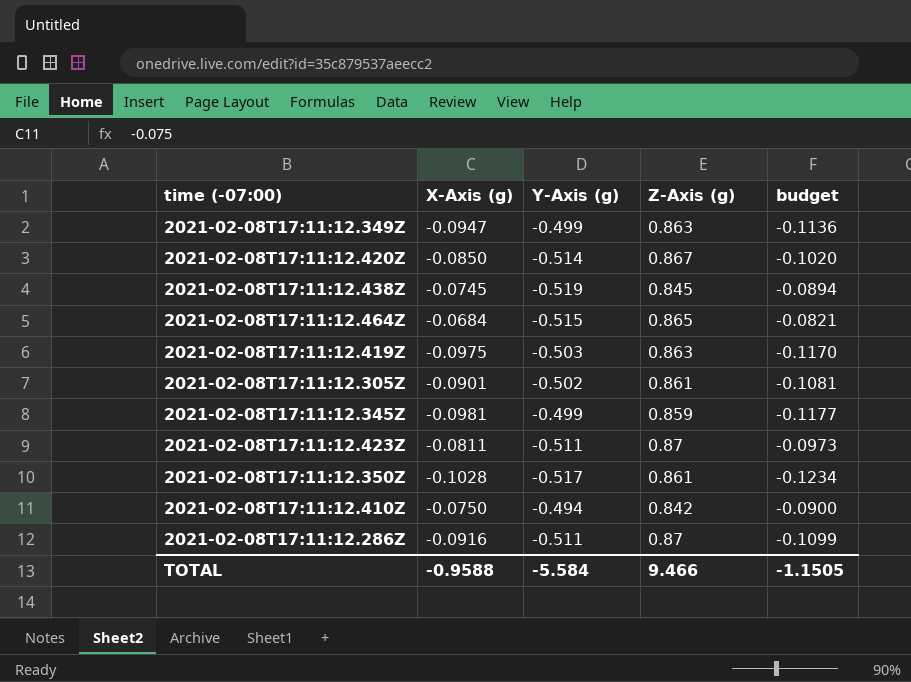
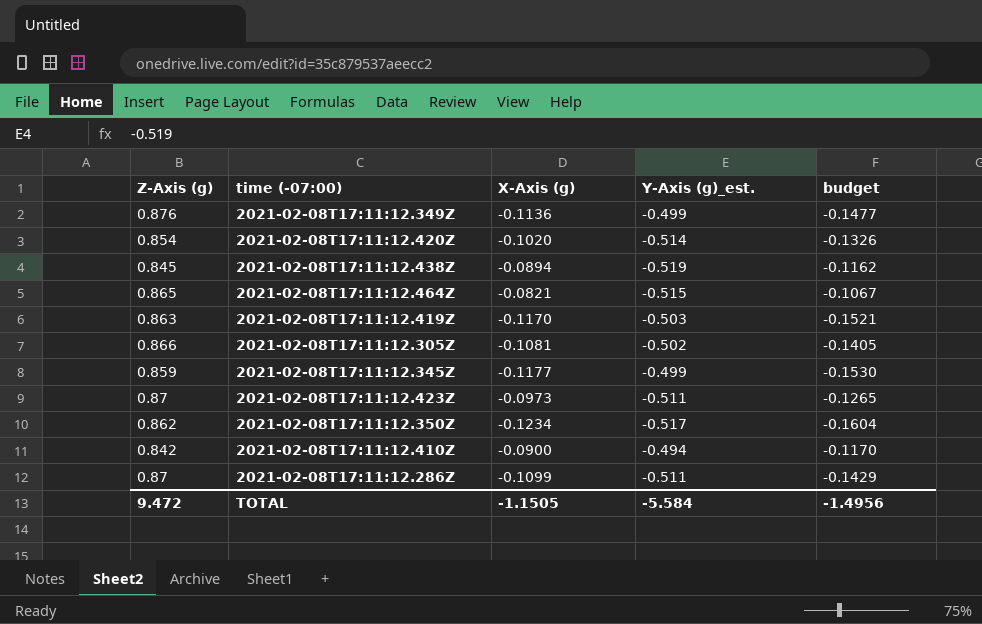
column Z-Axis (g) | position: 4 -> 1
column name: Y-Axis (g) -> Y-Axis (g)_est.
column budget | formula: [X-Axis (g)] * 1.2 -> [X-Axis (g)] * 1.3
2021-02-08T17:11:12.349Z | Z-Axis (g): 0.863 -> 0.876
2021-02-08T17:11:12.349Z | X-Axis (g): -0.0947 -> -0.1136
2021-02-08T17:11:12.420Z | Z-Axis (g): 0.867 -> 0.854
2021-02-08T17:11:12.420Z | X-Axis (g): -0.0850 -> -0.1020
2021-02-08T17:11:12.438Z | X-Axis (g): -0.0745 -> -0.0894
2021-02-08T17:11:12.464Z | X-Axis (g): -0.0684 -> -0.0821
2021-02-08T17:11:12.419Z | X-Axis (g): -0.0975 -> -0.1170
2021-02-08T17:11:12.305Z | Z-Axis (g): 0.861 -> 0.866
2021-02-08T17:11:12.305Z | X-Axis (g): -0.0901 -> -0.1081
2021-02-08T17:11:12.345Z | X-Axis (g): -0.0981 -> -0.1177
2021-02-08T17:11:12.423Z | X-Axis (g): -0.0811 -> -0.0973
2021-02-08T17:11:12.350Z | Z-Axis (g): 0.861 -> 0.862
2021-02-08T17:11:12.350Z | X-Axis (g): -0.1028 -> -0.1234
2021-02-08T17:11:12.410Z | X-Axis (g): -0.0750 -> -0.0900
2021-02-08T17:11:12.286Z | X-Axis (g): -0.0916 -> -0.1099
TOTAL | Z-Axis (g): 9.466 -> 9.472
TOTAL | X-Axis (g): -0.9588 -> -1.1505
TOTAL | budget: -1.1505 -> -1.4956

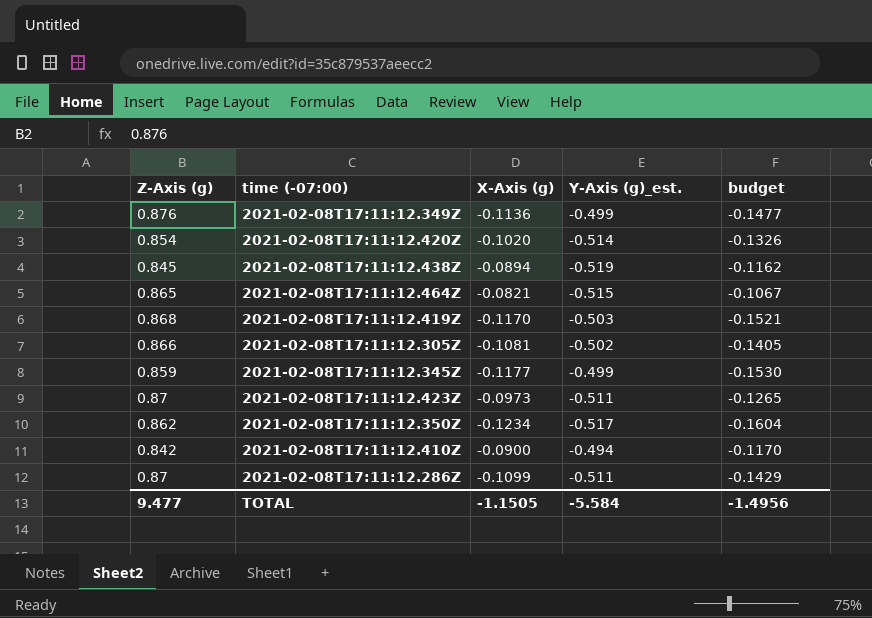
2021-02-08T17:11:12.419Z | Z-Axis (g): 0.863 -> 0.868
TOTAL | Z-Axis (g): 9.472 -> 9.477

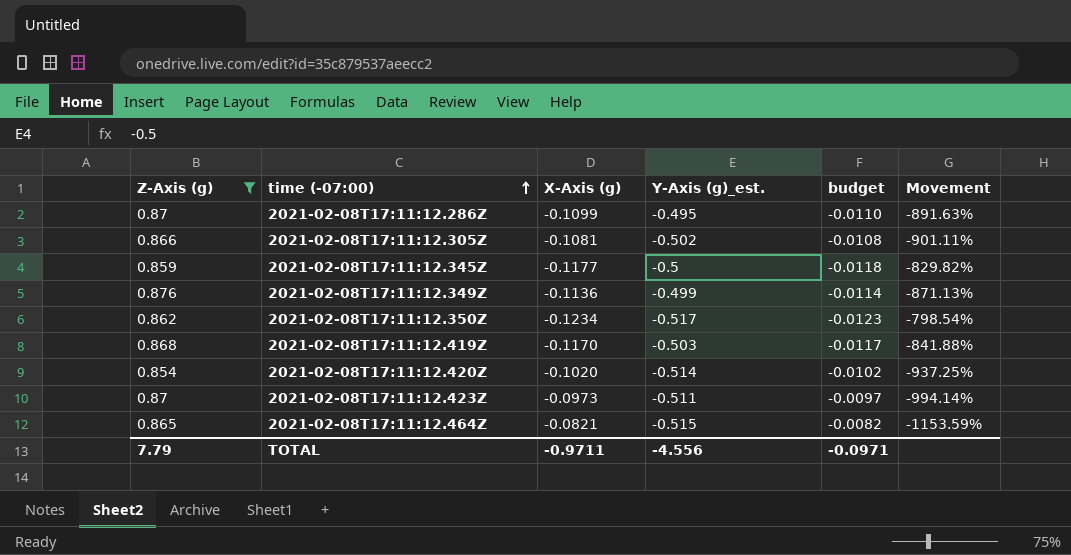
filter: none -> Z-Axis (g) >= 0.854
row order: none -> time (-07:00) ascending
column budget | formula: [X-Axis (g)] * 1.3 -> [X-Axis (g)] * 0.1
column Movement | formula: none -> ([Z-Axis (g)] - [X-Axis (g)]) / [X-Axis (g)]
2021-02-08T17:11:12.286Z | Y-Axis (g)_est.: -0.511 -> -0.495
2021-02-08T17:11:12.345Z | Y-Axis (g)_est.: -0.499 -> -0.5
TOTAL | Z-Axis (g): 9.477 -> 7.79
TOTAL | X-Axis (g): -1.1505 -> -0.9711
TOTAL | Y-Axis (g)_est.: -5.584 -> -4.556
TOTAL | budget: -1.4956 -> -0.0971

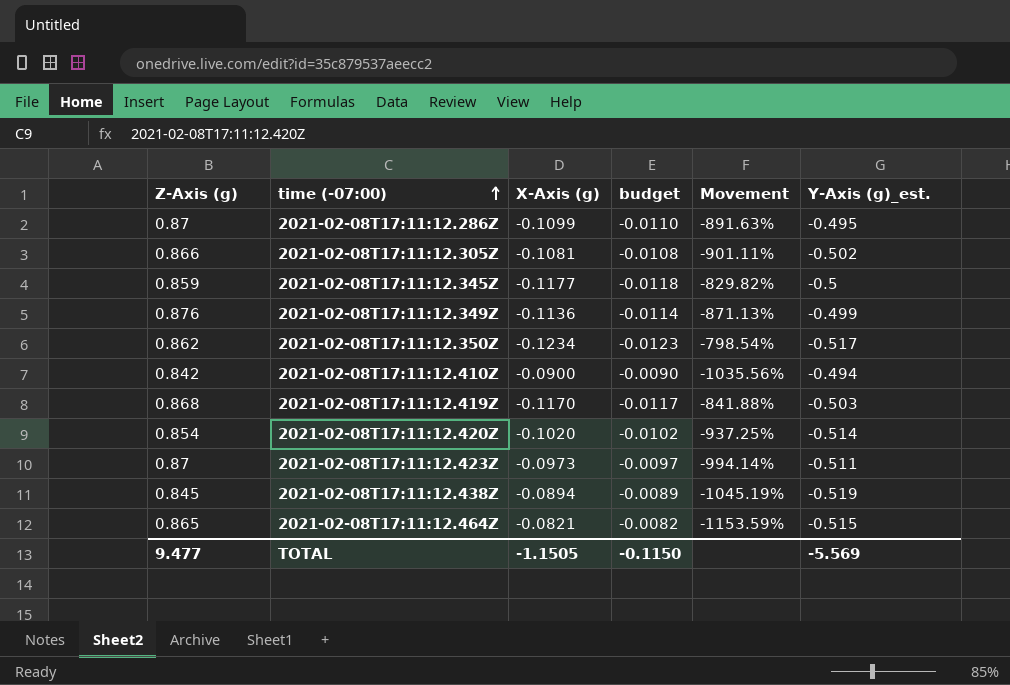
filter: Z-Axis (g) >= 0.854 -> none
column Y-Axis (g)_est. | position: 4 -> 6
TOTAL | Z-Axis (g): 7.79 -> 9.477
TOTAL | X-Axis (g): -0.9711 -> -1.1505
TOTAL | budget: -0.0971 -> -0.1150
TOTAL | Y-Axis (g)_est.: -4.556 -> -5.569

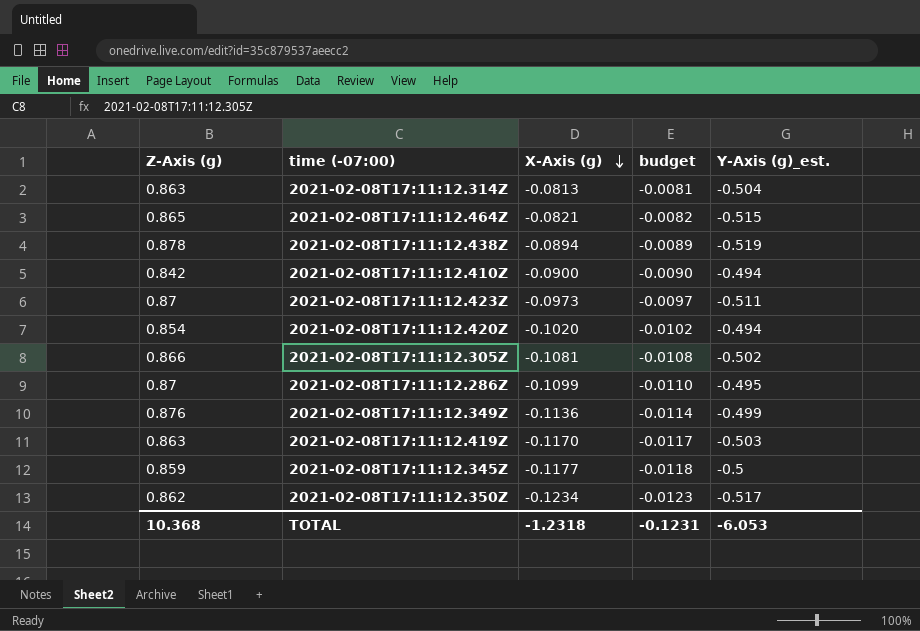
row order: time (-07:00) ascending -> X-Axis (g) descending
column Movement | formula: ([Z-Axis (g)] - [X-Axis (g)]) / [X-Axis (g)] -> none
row 2021-02-08T17:11:12.314Z: none -> 0.863 | -0.0813 | -0.0081 | -0.504
2021-02-08T17:11:12.438Z | Z-Axis (g): 0.845 -> 0.878
2021-02-08T17:11:12.420Z | Y-Axis (g)_est.: -0.514 -> -0.494
2021-02-08T17:11:12.419Z | Z-Axis (g): 0.868 -> 0.863
TOTAL | Z-Axis (g): 9.477 -> 10.368
TOTAL | X-Axis (g): -1.1505 -> -1.2318
TOTAL | budget: -0.1150 -> -0.1231
TOTAL | Y-Axis (g)_est.: -5.569 -> -6.053

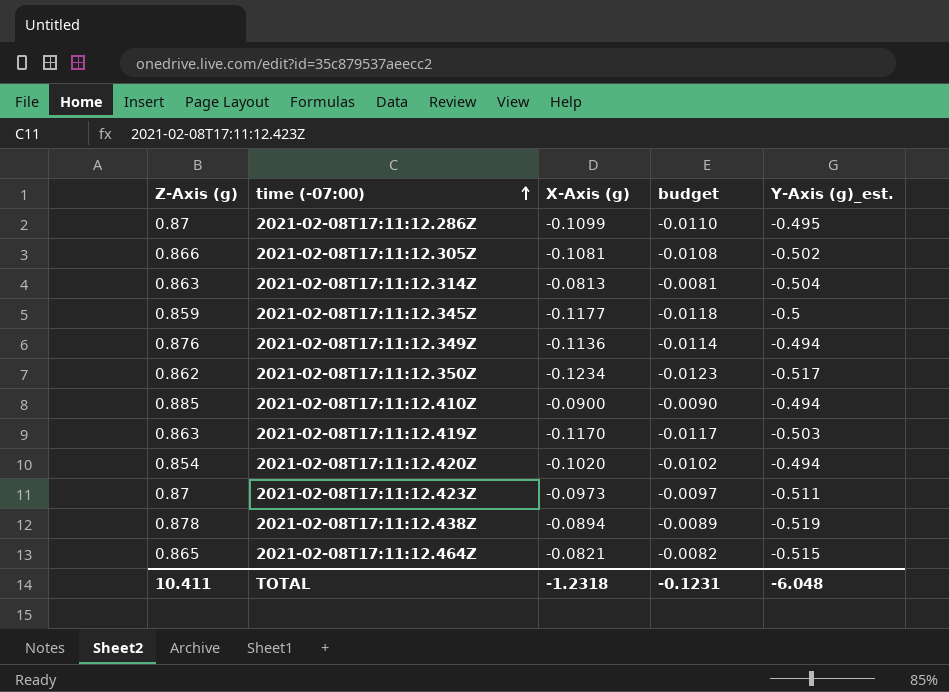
row order: X-Axis (g) descending -> time (-07:00) ascending
2021-02-08T17:11:12.349Z | Y-Axis (g)_est.: -0.499 -> -0.494
2021-02-08T17:11:12.410Z | Z-Axis (g): 0.842 -> 0.885
TOTAL | Z-Axis (g): 10.368 -> 10.411
TOTAL | Y-Axis (g)_est.: -6.053 -> -6.048

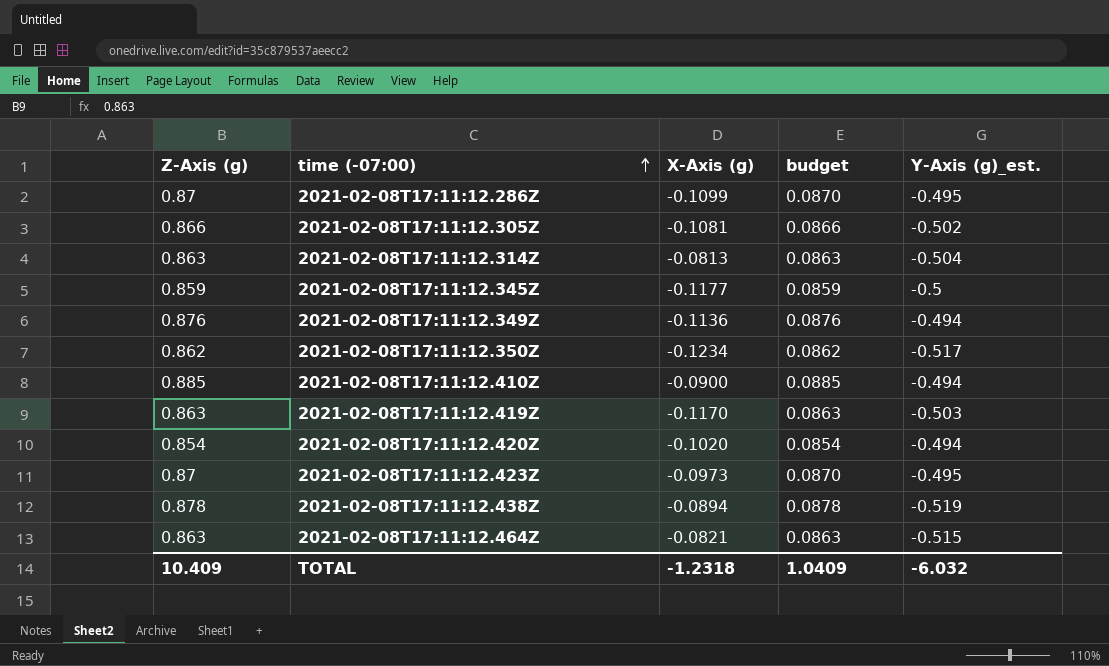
column budget | formula: [X-Axis (g)] * 0.1 -> [Z-Axis (g)] * 0.1
2021-02-08T17:11:12.423Z | Y-Axis (g)_est.: -0.511 -> -0.495
2021-02-08T17:11:12.464Z | Z-Axis (g): 0.865 -> 0.863
TOTAL | Z-Axis (g): 10.411 -> 10.409
TOTAL | budget: -0.1231 -> 1.0409
TOTAL | Y-Axis (g)_est.: -6.048 -> -6.032

